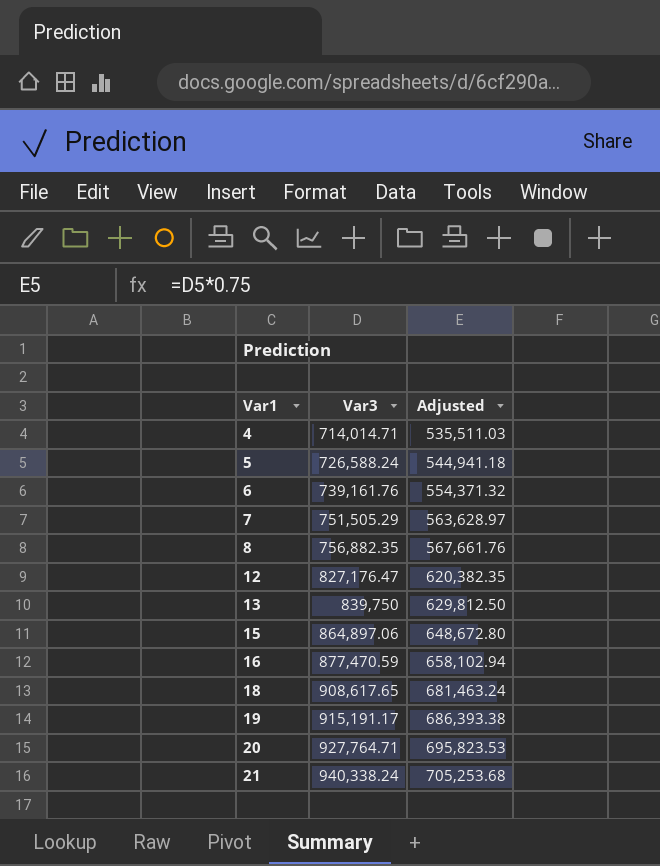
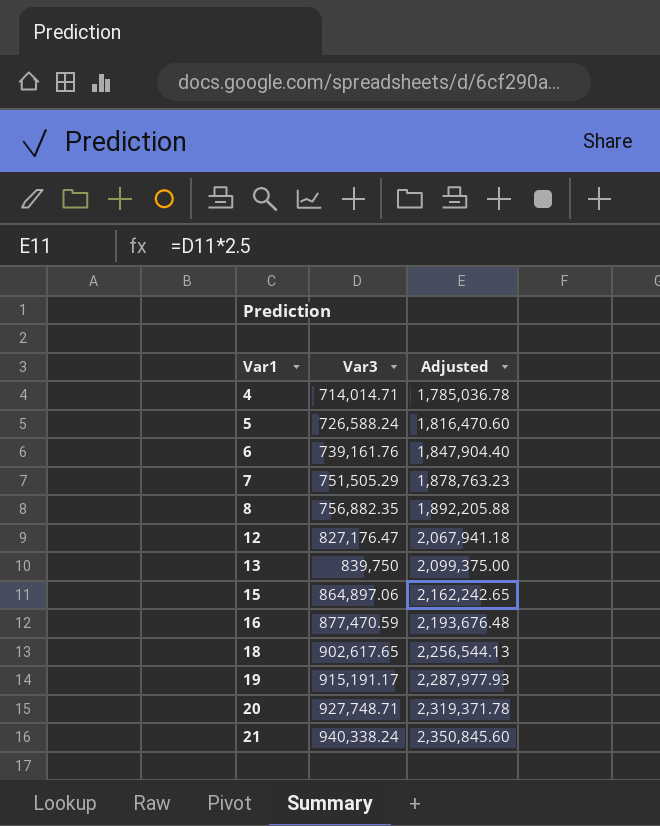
column Adjusted | formula: [Var3] * 0.75 -> [Var3] * 2.5
18 | Var3: 908,617.65 -> 902,617.65
20 | Var3: 927,764.71 -> 927,748.71

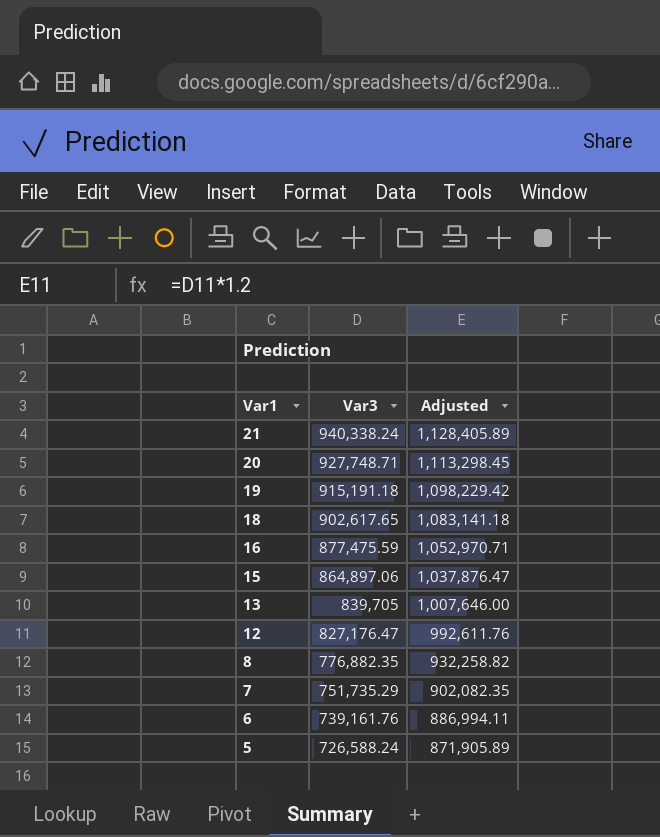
row order: Var1 ascending -> Var1 descending
column Adjusted | formula: [Var3] * 2.5 -> [Var3] * 1.2
row 4: 714,014.71 | 1,785,036.78 -> none
19 | Var3: 915,191.17 -> 915,191.18
16 | Var3: 877,470.59 -> 877,475.59
13 | Var3: 839,750 -> 839,705
8 | Var3: 756,882.35 -> 776,882.35
7 | Var3: 751,505.29 -> 751,735.29

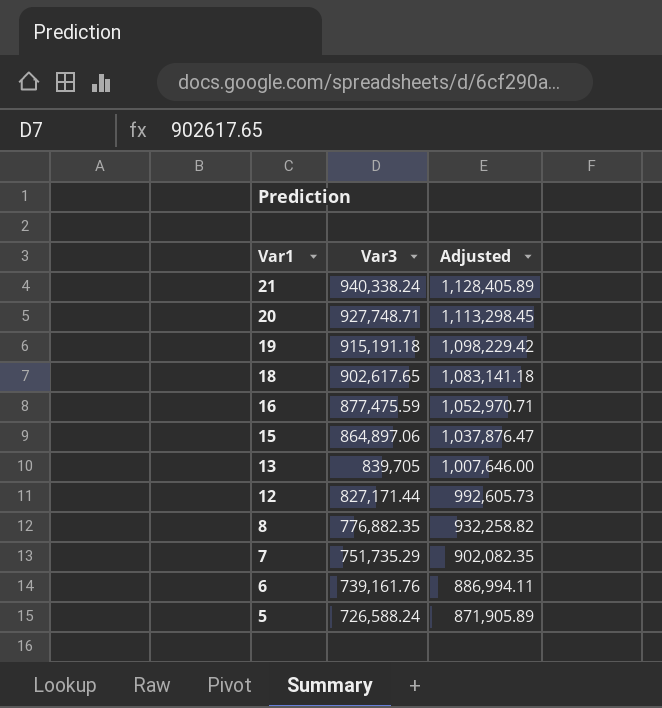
12 | Var3: 827,176.47 -> 827,171.44
12 | Adjusted: 992,611.76 -> 992,605.73

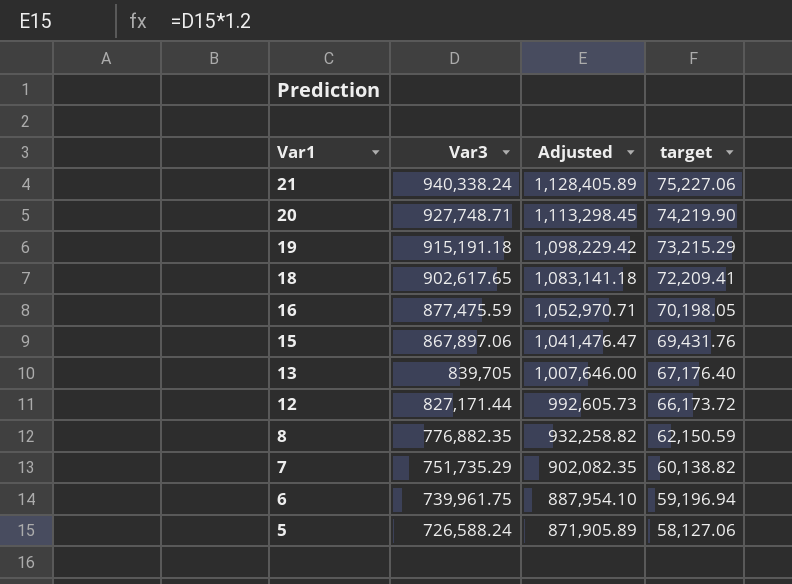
column target | formula: none -> [Var3] * 0.08
15 | Var3: 864,897.06 -> 867,897.06
15 | Adjusted: 1,037,876.47 -> 1,041,476.47
6 | Var3: 739,161.76 -> 739,961.75
6 | Adjusted: 886,994.11 -> 887,954.10

